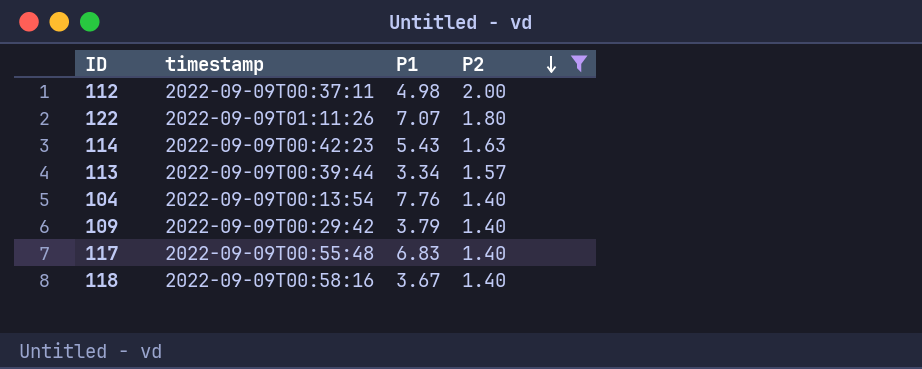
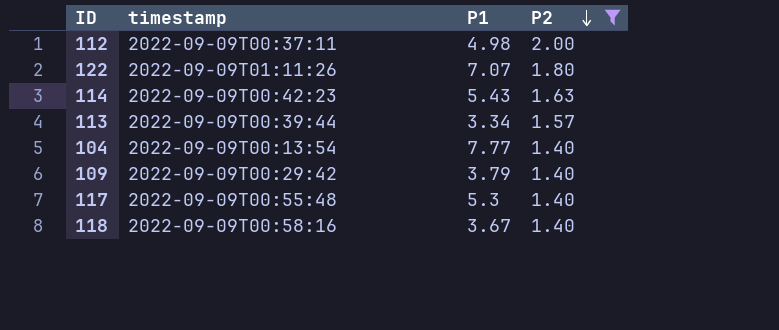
104 | P1: 7.76 -> 7.77
117 | P1: 6.83 -> 5.3

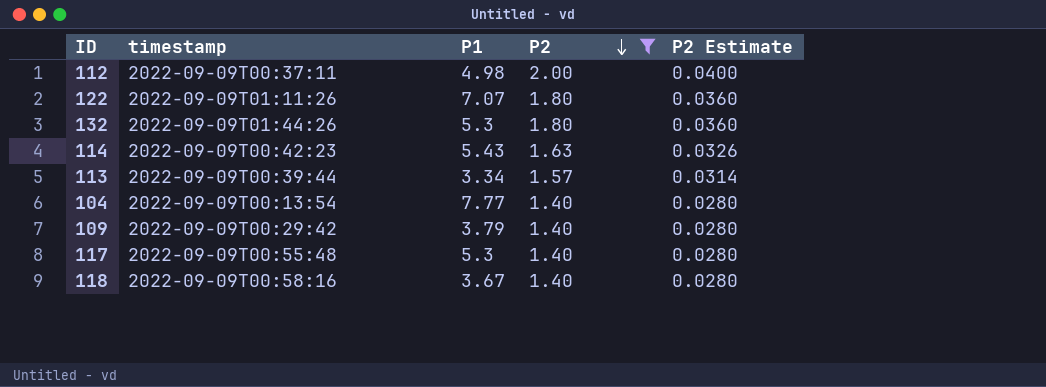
column P2 Estimate | formula: none -> [P2] * 0.02
row 132: none -> 2022-09-09T01:44:26 | 5.3 | 1.80 | 0.0360

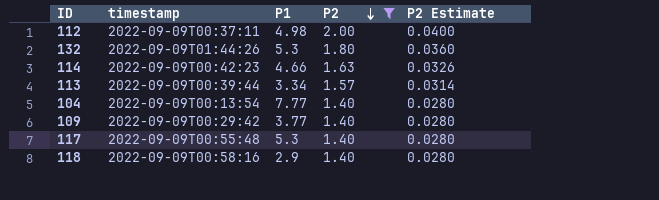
row 122: 2022-09-09T01:11:26 | 7.07 | 1.80 | 0.0360 -> none
114 | P1: 5.43 -> 4.66
109 | P1: 3.79 -> 3.77
118 | P1: 3.67 -> 2.9

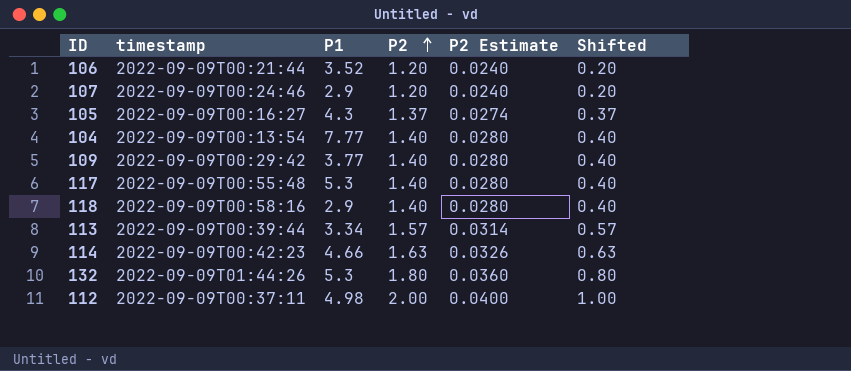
filter: P2 >= 1.40 -> none
row order: P2 descending -> P2 ascending
column Shifted | formula: none -> [P2] - 1

